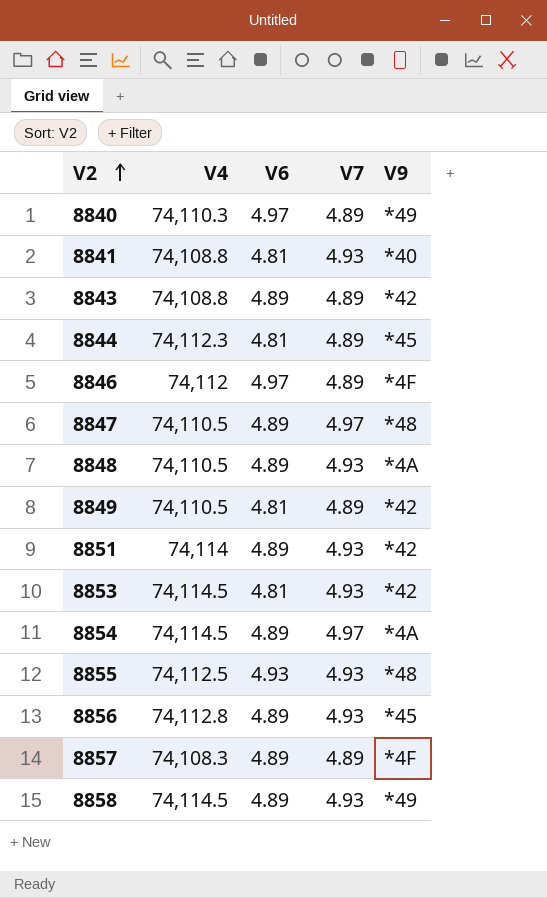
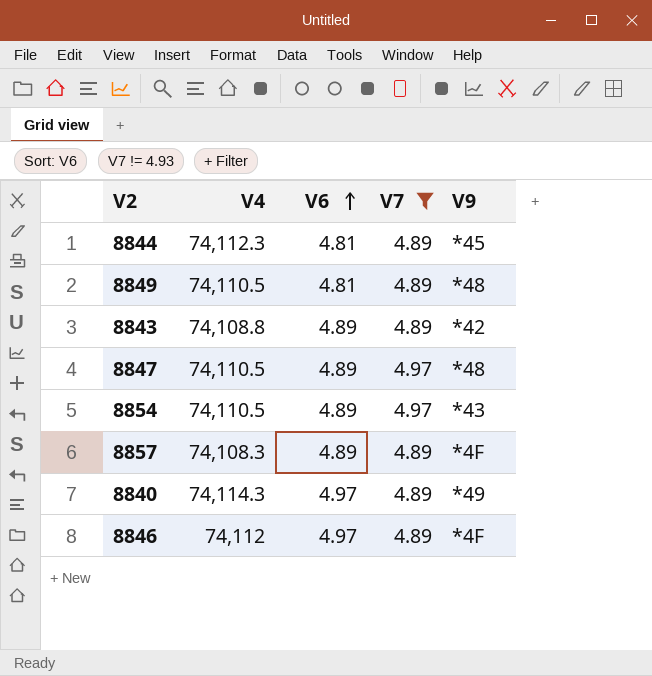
filter: none -> V7 != 4.93
row order: V2 ascending -> V6 ascending
8849 | V9: *42 -> *48
8854 | V4: 74,114.5 -> 74,110.5
8854 | V9: *4A -> *43
8840 | V4: 74,110.3 -> 74,114.3

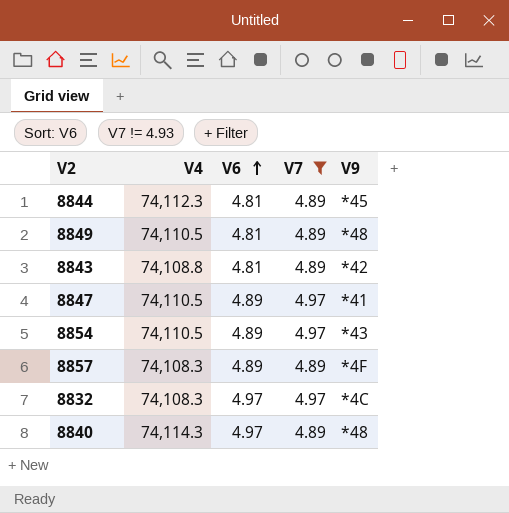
row 8846: 74,112 | 4.97 | 4.89 | *4F -> none
8843 | V6: 4.89 -> 4.81
8847 | V9: *48 -> *41
row 8832: none -> 74,108.3 | 4.97 | 4.97 | *4C
8840 | V9: *49 -> *48

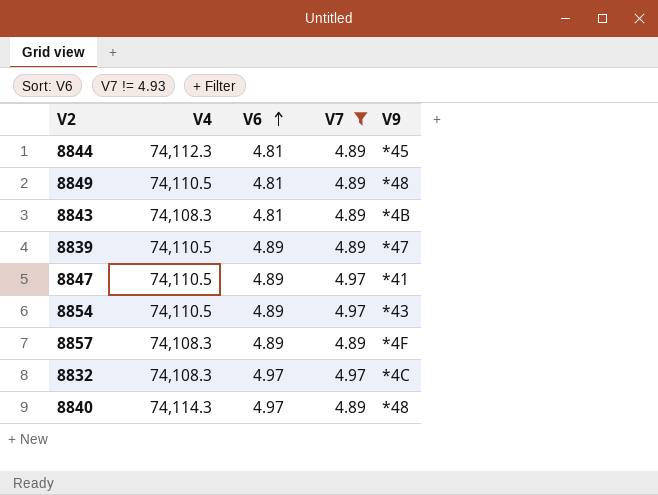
8843 | V4: 74,108.8 -> 74,108.3
8843 | V9: *42 -> *4B
row 8839: none -> 74,110.5 | 4.89 | 4.89 | *47

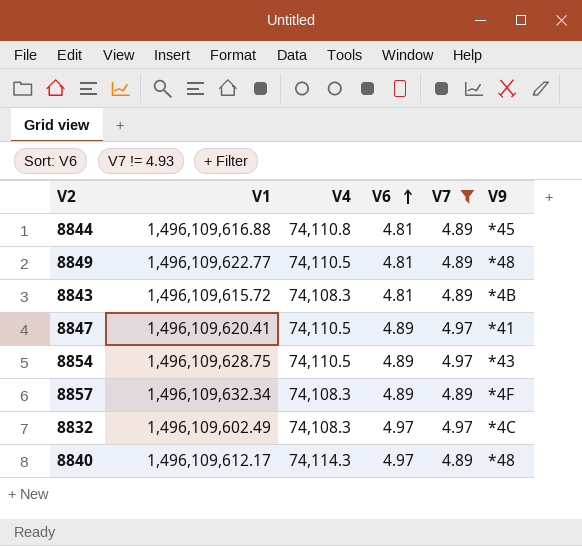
column V1 | position: none -> 2
row 8839: 74,110.5 | 4.89 | 4.89 | *47 -> none
8844 | V4: 74,112.3 -> 74,110.8

